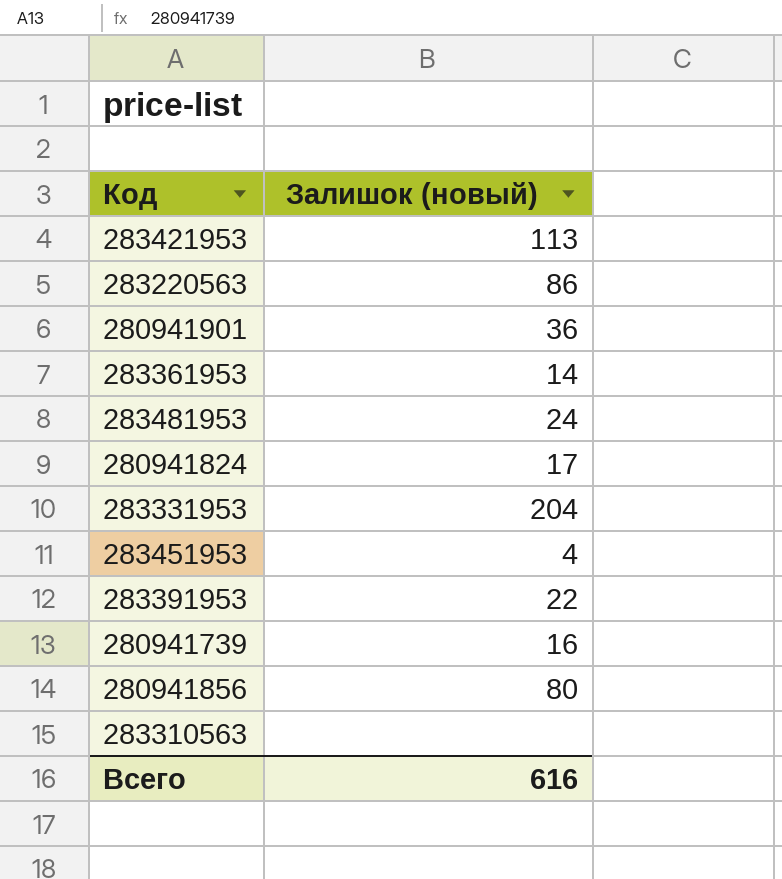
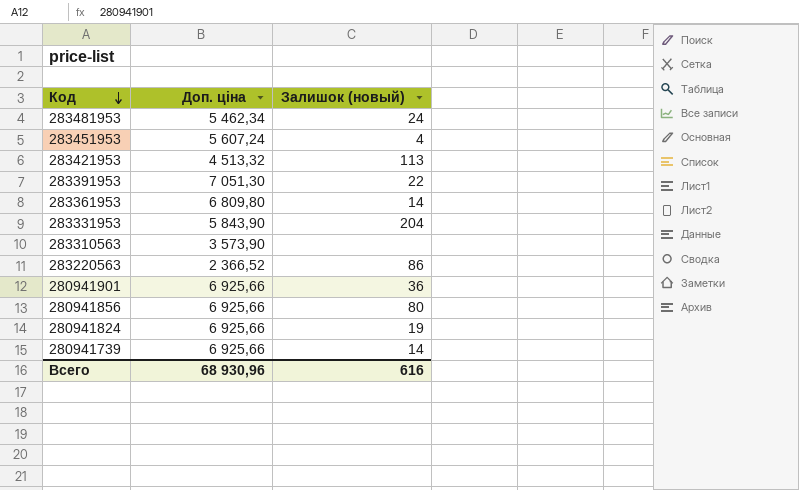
row order: none -> Код descending
column Доп. ціна | position: none -> 2
280941824 | Залишок (новый): 17 -> 19
280941739 | Залишок (новый): 16 -> 14

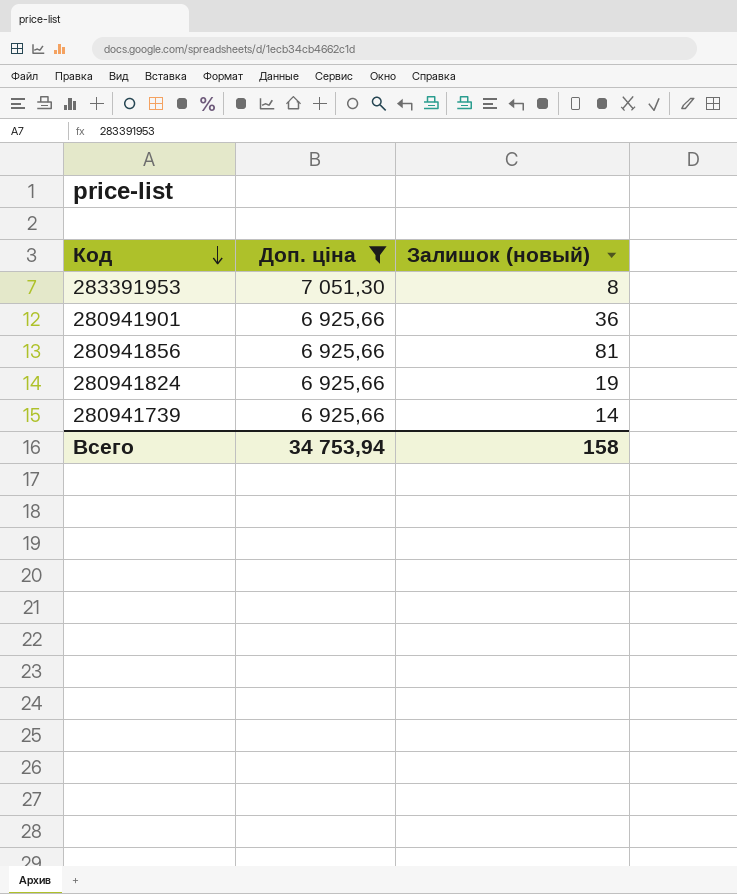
filter: none -> Доп. ціна >= 6 925,66
283391953 | Залишок (новый): 22 -> 8
280941856 | Залишок (новый): 80 -> 81
Всего | Доп. ціна: 68 930,96 -> 34 753,94
Всего | Залишок (новый): 616 -> 158

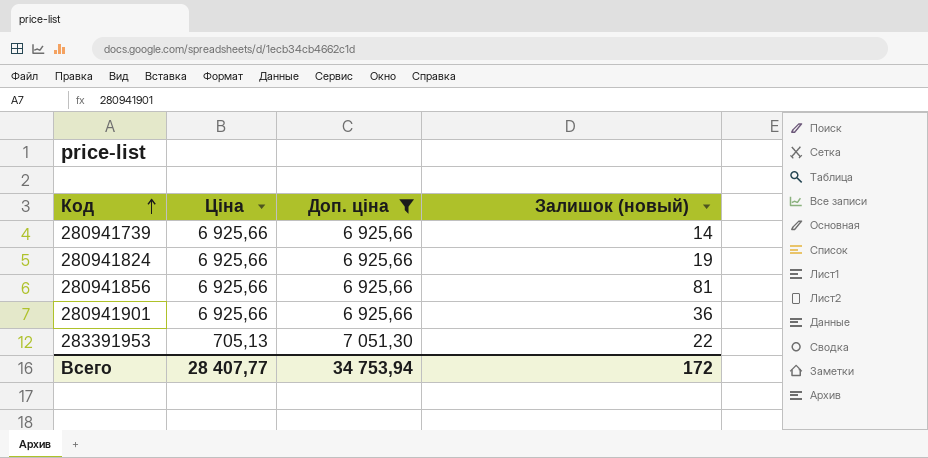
row order: Код descending -> Код ascending
column Ціна | position: none -> 2
283391953 | Залишок (новый): 8 -> 22
Всего | Залишок (новый): 158 -> 172

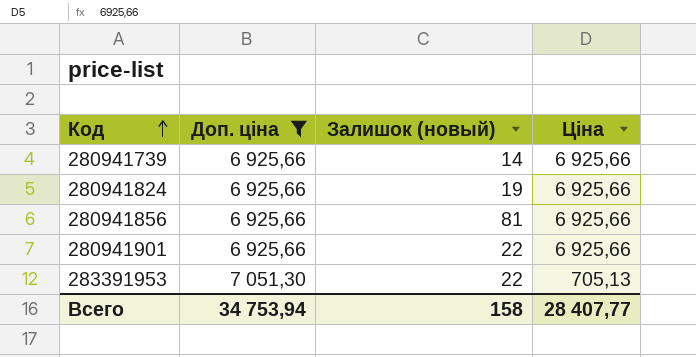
column Ціна | position: 2 -> 4
280941901 | Залишок (новый): 36 -> 22
Всего | Залишок (новый): 172 -> 158

